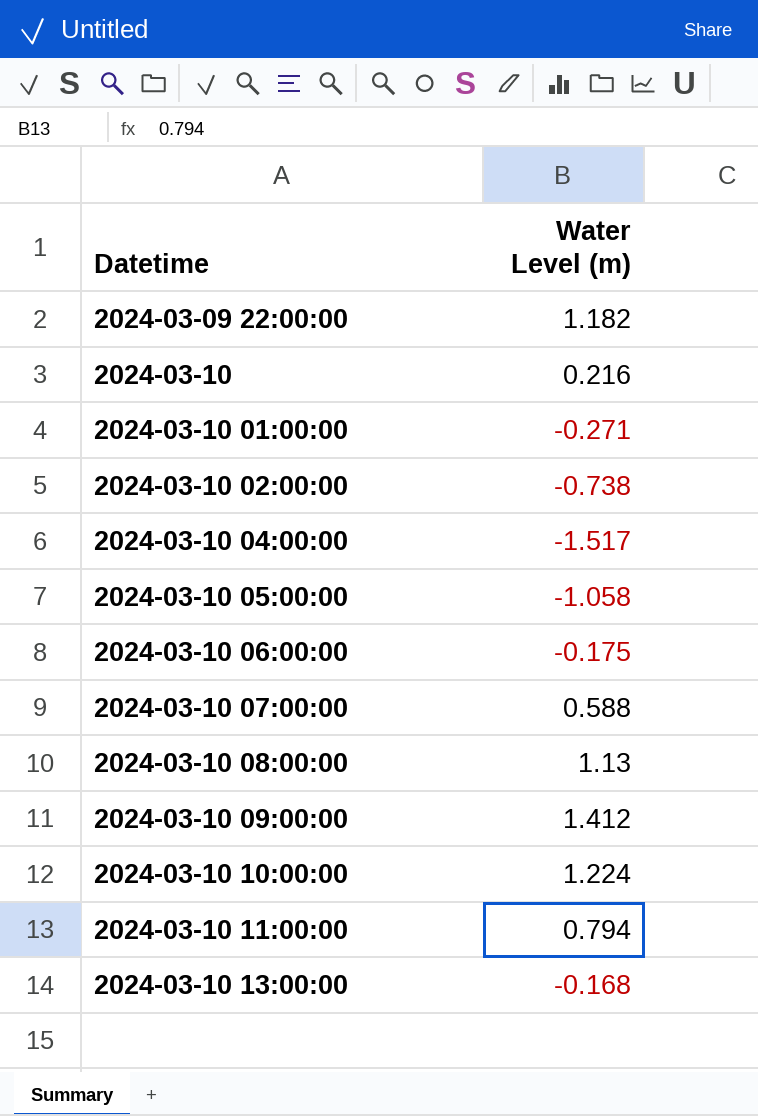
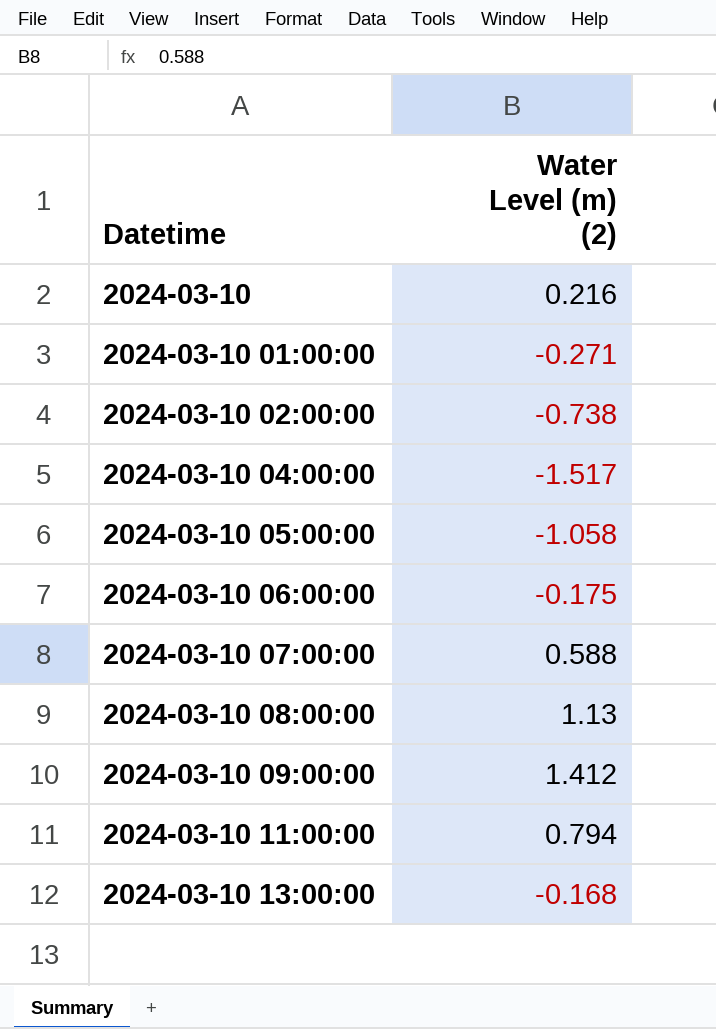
column name: Water Level (m) -> Water Level (m) (2)
row 2024-03-09 22:00:00: 1.182 -> none
row 2024-03-10 10:00:00: 1.224 -> none

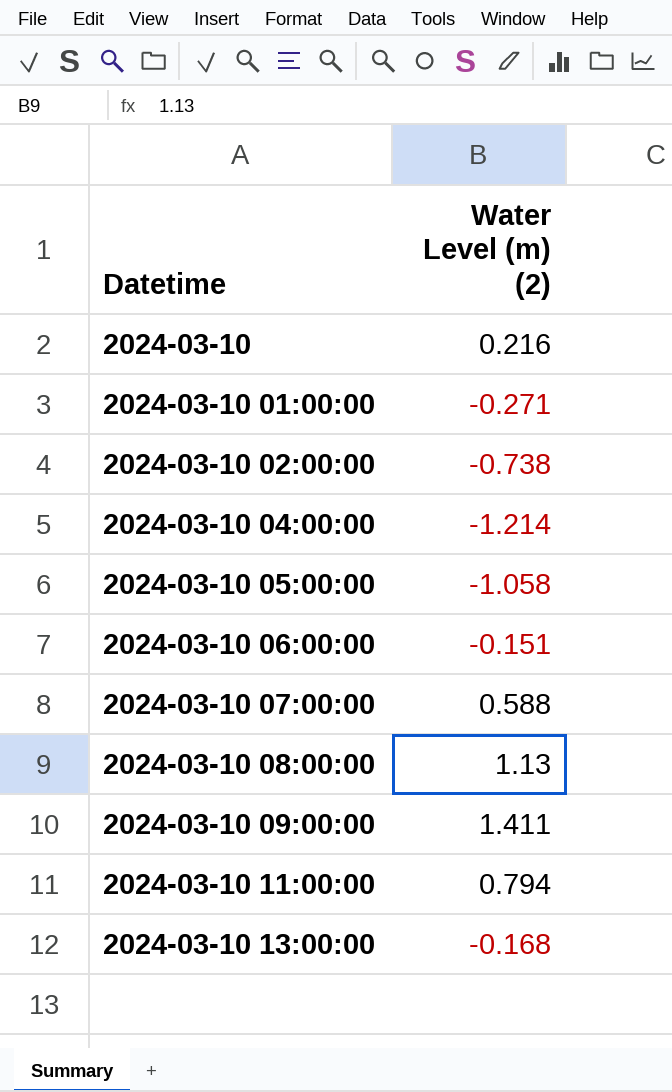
2024-03-10 04:00:00 | Water Level (m) (2): -1.517 -> -1.214
2024-03-10 06:00:00 | Water Level (m) (2): -0.175 -> -0.151
2024-03-10 09:00:00 | Water Level (m) (2): 1.412 -> 1.411

